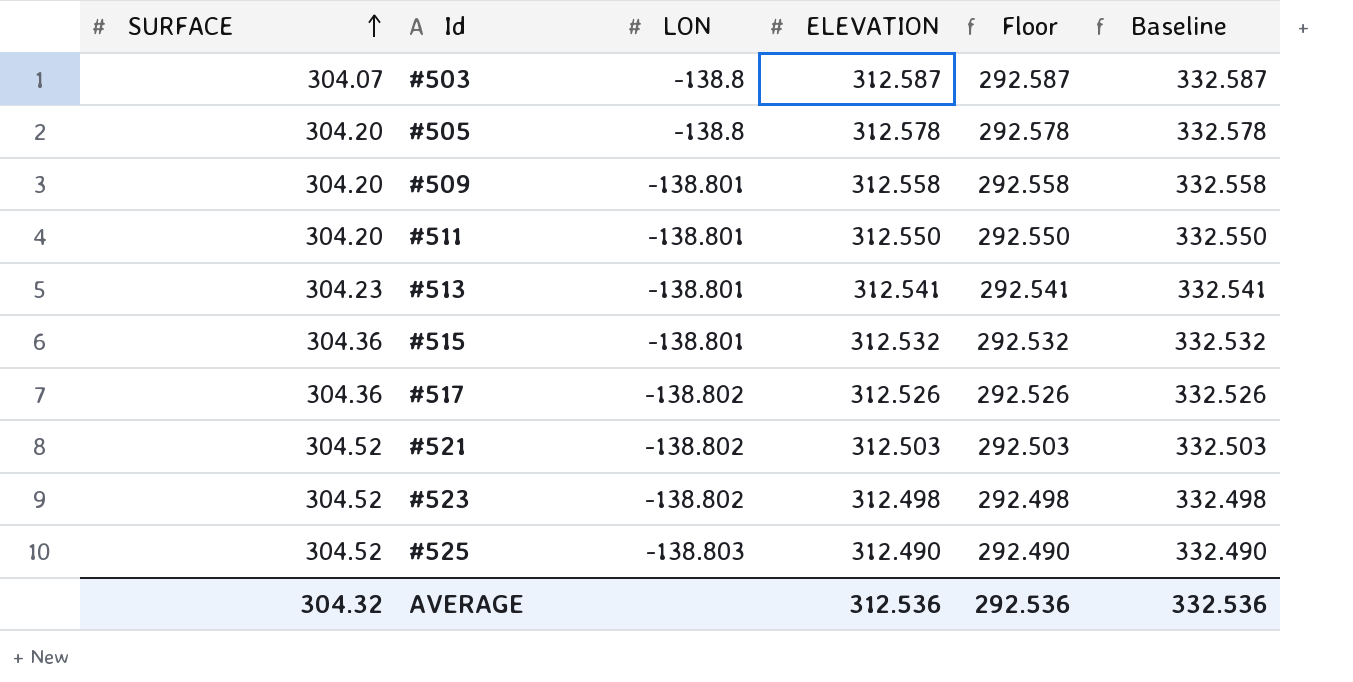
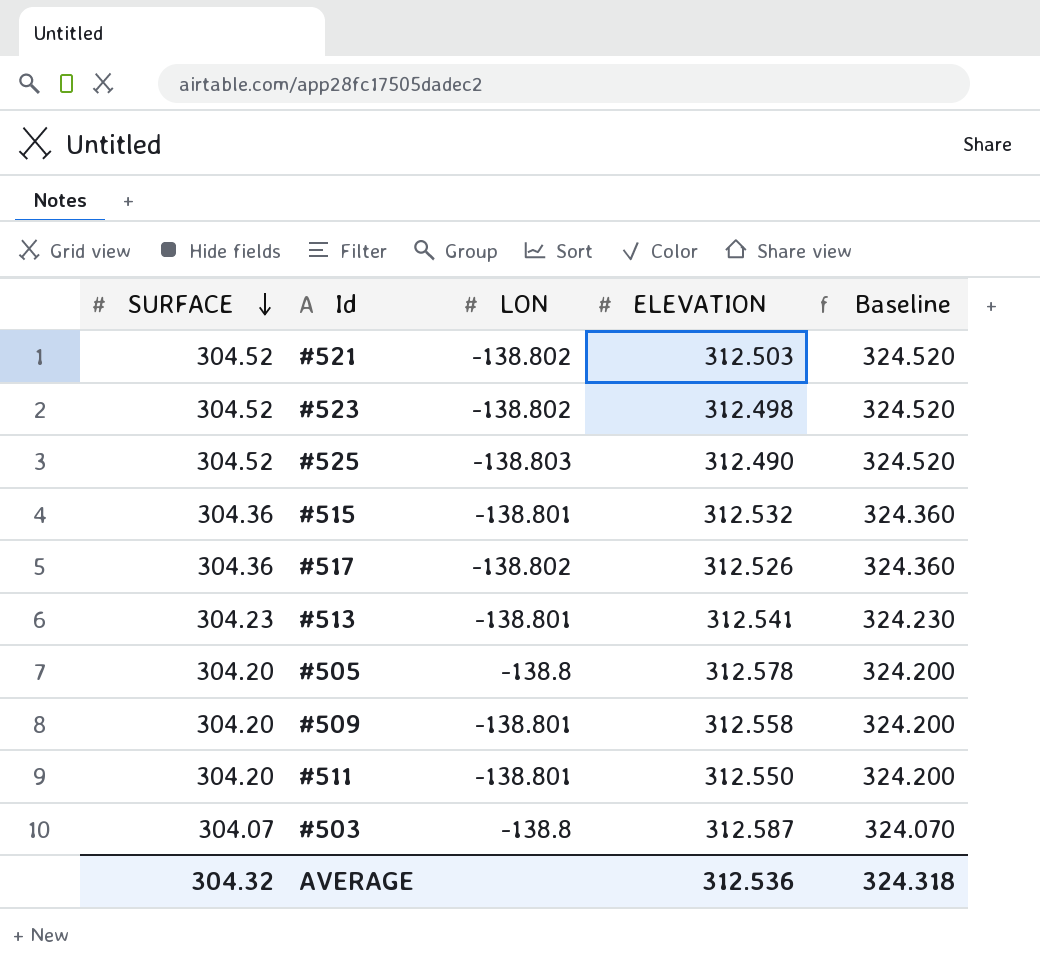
row order: SURFACE ascending -> SURFACE descending
column Floor | formula: [ELEVATION] - 20 -> none
column Baseline | formula: [ELEVATION] + 20 -> [SURFACE] + 20
AVERAGE | Baseline: 332.536 -> 324.318

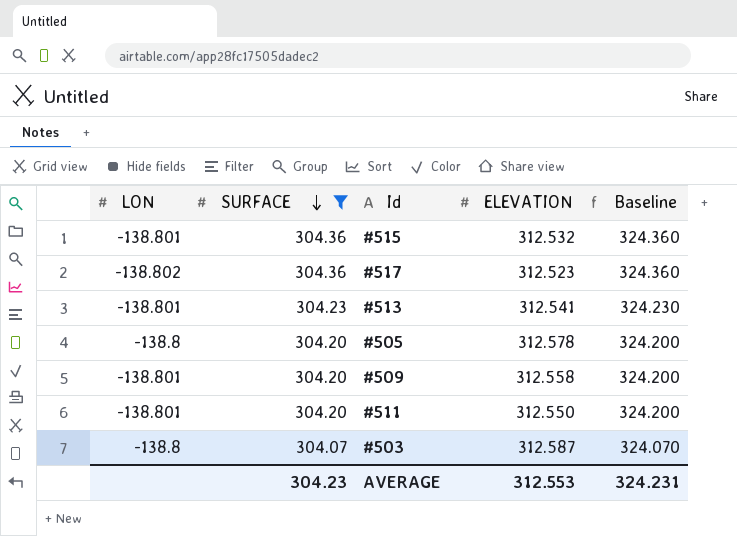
filter: none -> SURFACE != 304.52
column LON | position: 3 -> 1
#517 | ELEVATION: 312.526 -> 312.523
AVERAGE | SURFACE: 304.32 -> 304.23
AVERAGE | ELEVATION: 312.536 -> 312.553
AVERAGE | Baseline: 324.318 -> 324.231

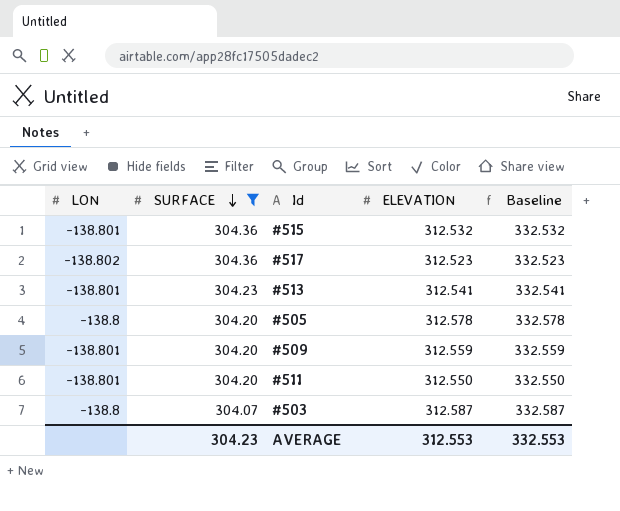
column Baseline | formula: [SURFACE] + 20 -> [ELEVATION] + 20
#509 | ELEVATION: 312.558 -> 312.559
AVERAGE | Baseline: 324.231 -> 332.553

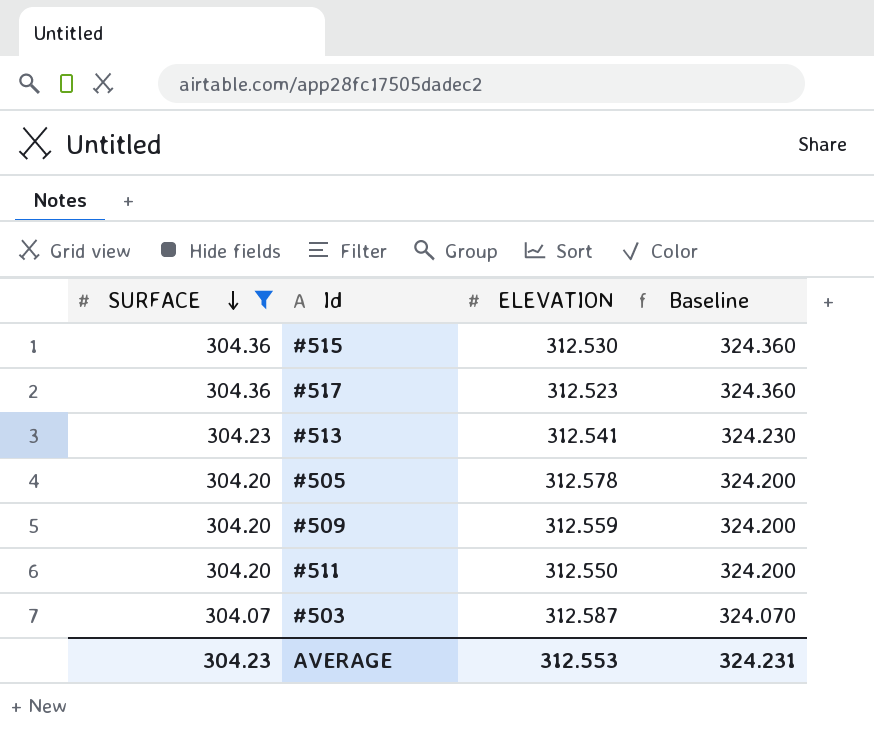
column LON | position: 1 -> none
column Baseline | formula: [ELEVATION] + 20 -> [SURFACE] + 20
#515 | ELEVATION: 312.532 -> 312.530
AVERAGE | Baseline: 332.553 -> 324.231

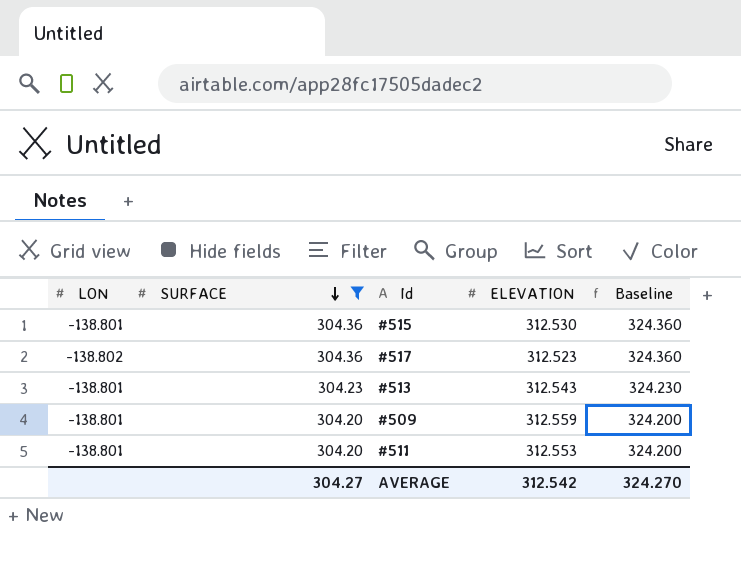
column LON | position: none -> 1
row #505: 304.20 | 312.578 | 324.200 -> none
row #503: 304.07 | 312.587 | 324.070 -> none
#513 | ELEVATION: 312.541 -> 312.543
#511 | ELEVATION: 312.550 -> 312.553
AVERAGE | SURFACE: 304.23 -> 304.27
AVERAGE | ELEVATION: 312.553 -> 312.542
AVERAGE | Baseline: 324.231 -> 324.270

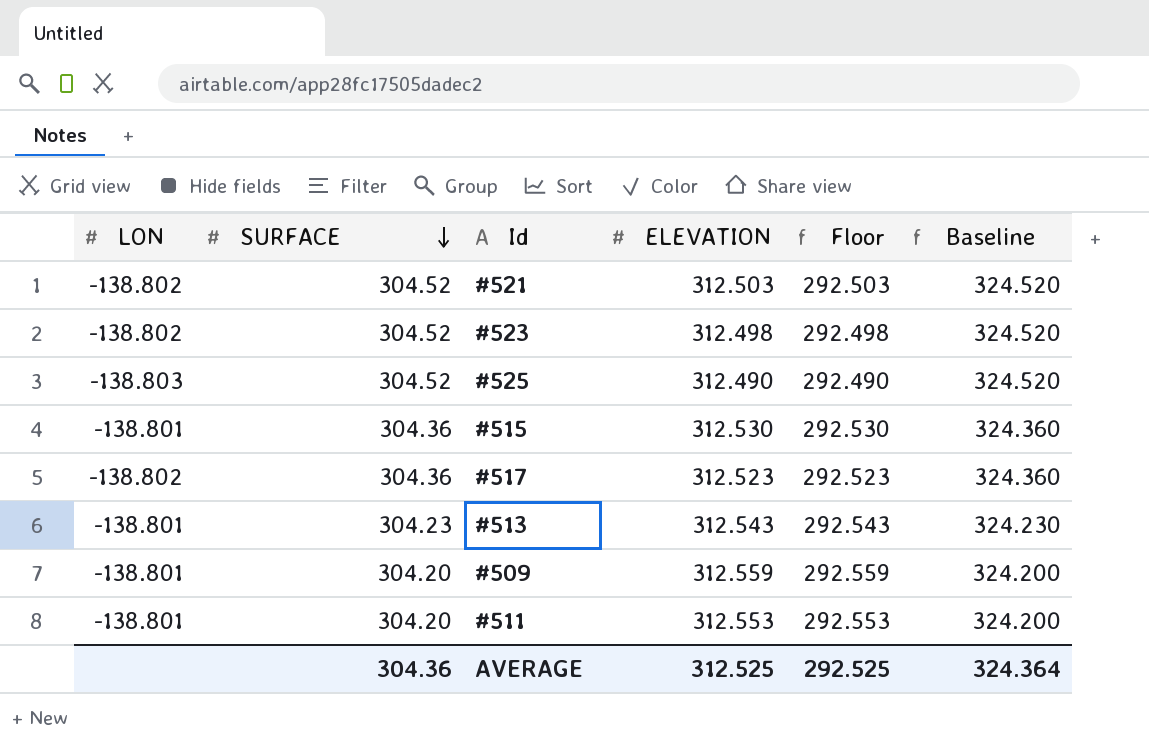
filter: SURFACE != 304.52 -> none
column Floor | formula: none -> [ELEVATION] - 20
AVERAGE | SURFACE: 304.27 -> 304.36
AVERAGE | ELEVATION: 312.542 -> 312.525
AVERAGE | Baseline: 324.270 -> 324.364

